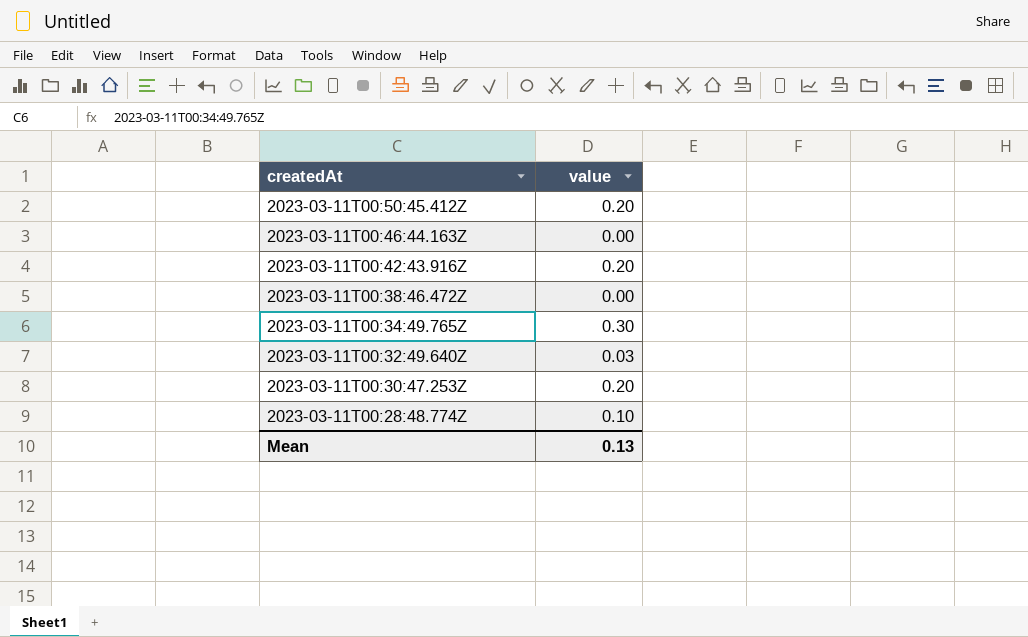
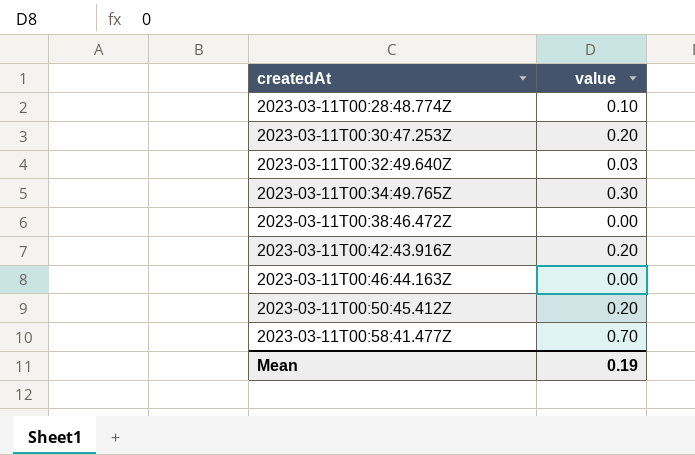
row order: createdAt descending -> createdAt ascending
row 2023-03-11T00:58:41.477Z: none -> 0.70
Mean | value: 0.13 -> 0.19

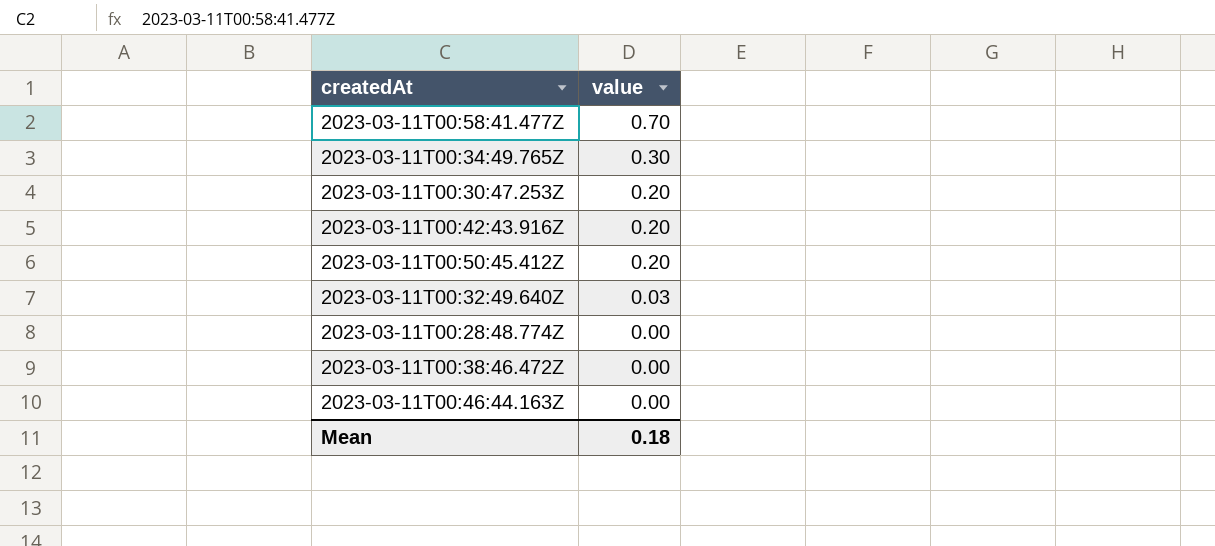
row order: createdAt ascending -> value descending
2023-03-11T00:28:48.774Z | value: 0.10 -> 0.00
Mean | value: 0.19 -> 0.18

